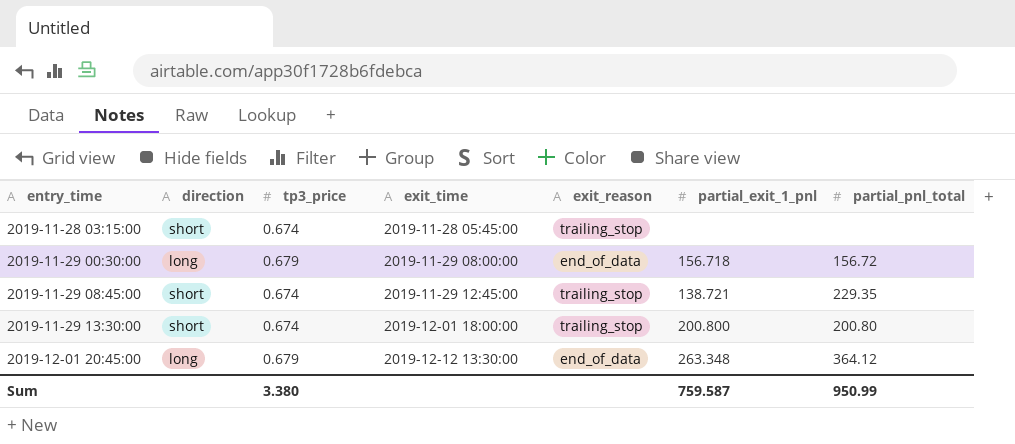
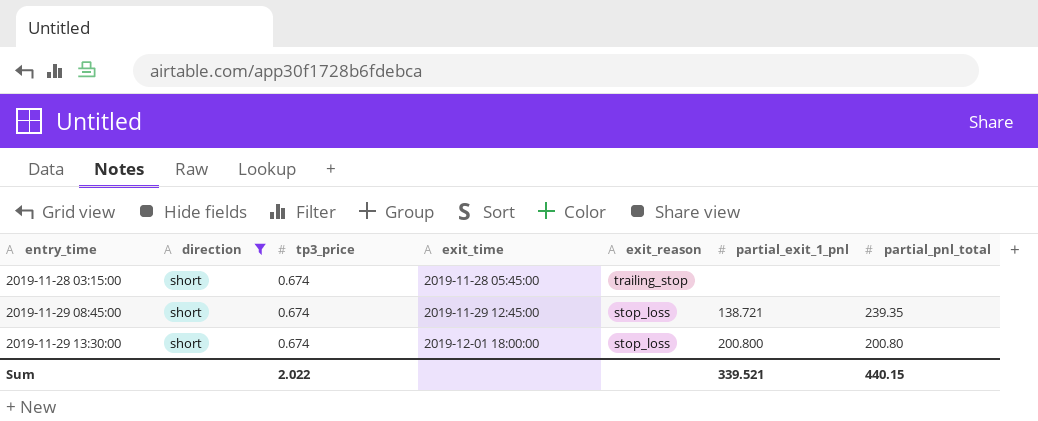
filter: none -> direction = short
2019-11-29 08:45:00 | exit_reason: trailing_stop -> stop_loss
2019-11-29 08:45:00 | partial_pnl_total: 229.35 -> 239.35
2019-11-29 13:30:00 | exit_reason: trailing_stop -> stop_loss
Sum | tp3_price: 3.380 -> 2.022
Sum | partial_exit_1_pnl: 759.587 -> 339.521
Sum | partial_pnl_total: 950.99 -> 440.15

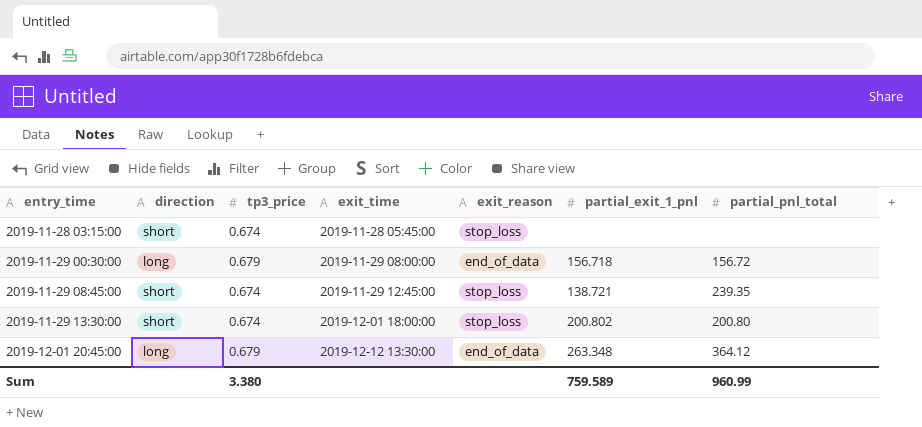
filter: direction = short -> none
2019-11-28 03:15:00 | exit_reason: trailing_stop -> stop_loss
2019-11-29 13:30:00 | partial_exit_1_pnl: 200.800 -> 200.802
Sum | tp3_price: 2.022 -> 3.380
Sum | partial_exit_1_pnl: 339.521 -> 759.589
Sum | partial_pnl_total: 440.15 -> 960.99

